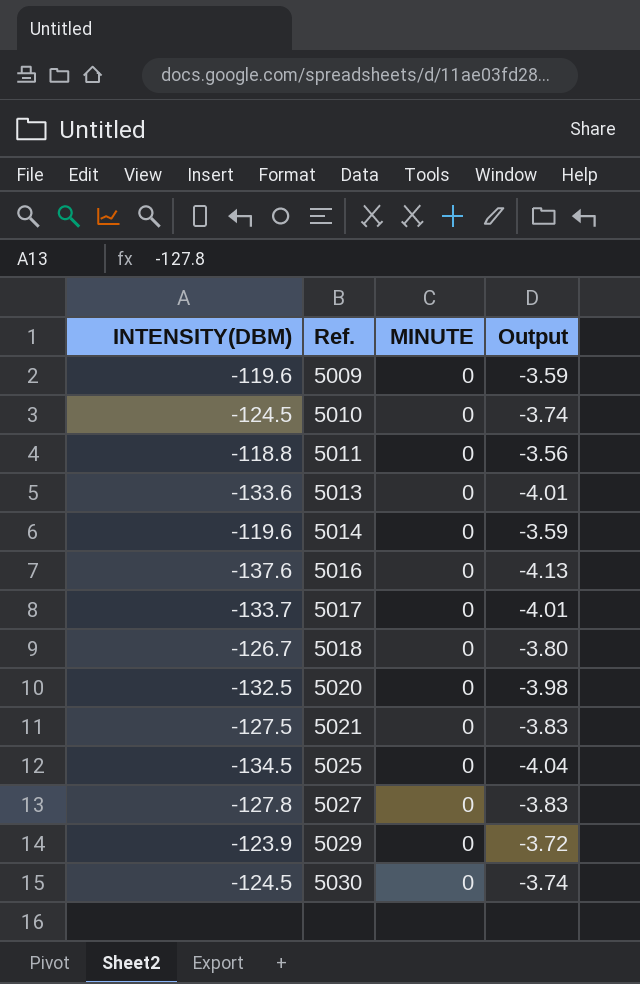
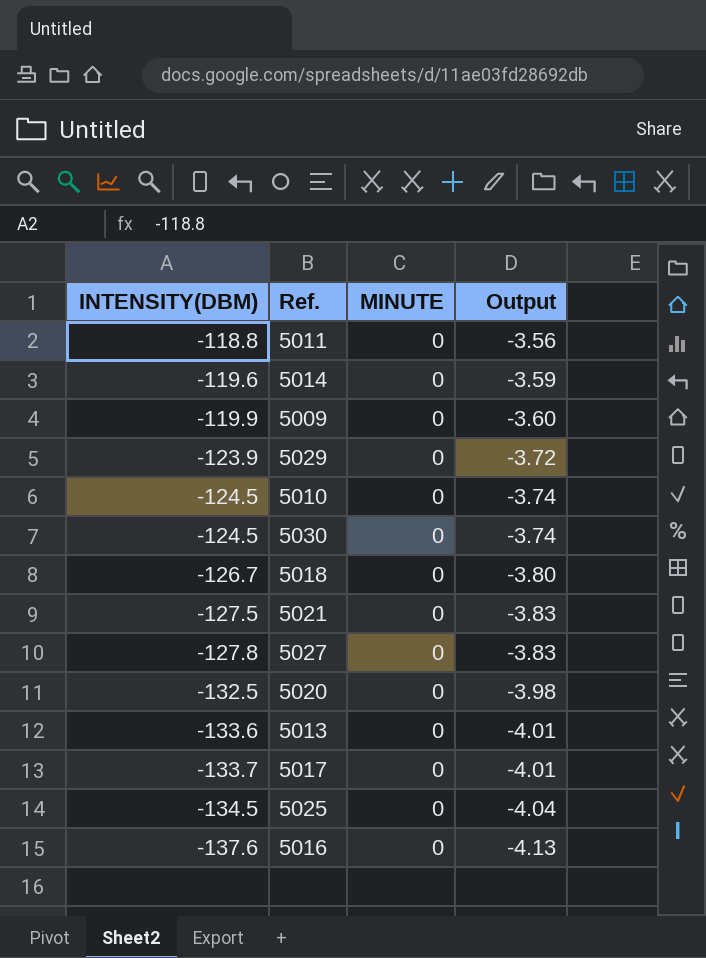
row order: Ref. ascending -> INTENSITY(DBM) descending
5009 | INTENSITY(DBM): -119.6 -> -119.9
5009 | Output: -3.59 -> -3.60

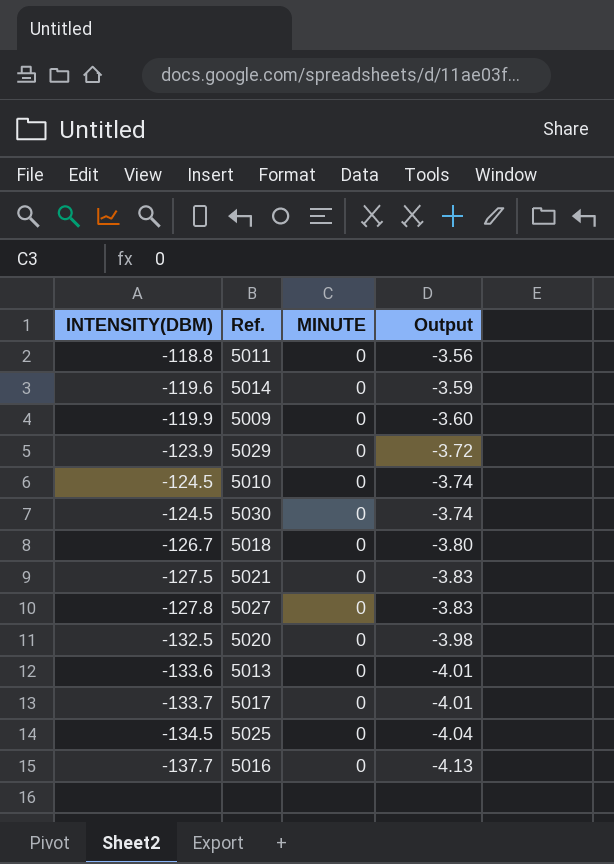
5016 | INTENSITY(DBM): -137.6 -> -137.7

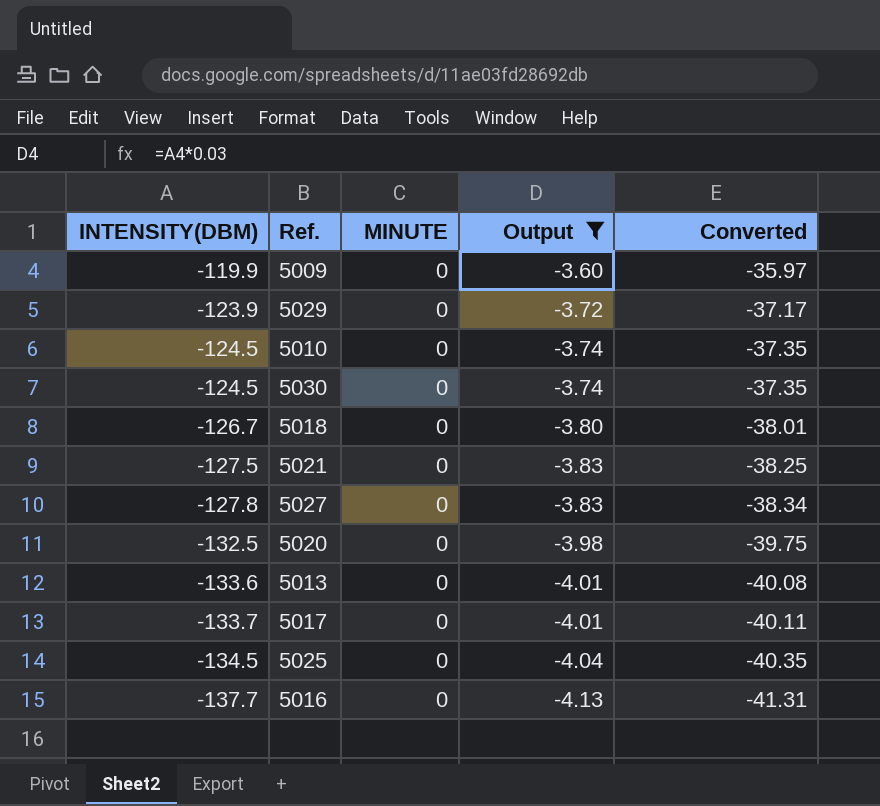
filter: none -> Output <= -3.60
column Converted | formula: none -> [INTENSITY(DBM)] * 0.3

